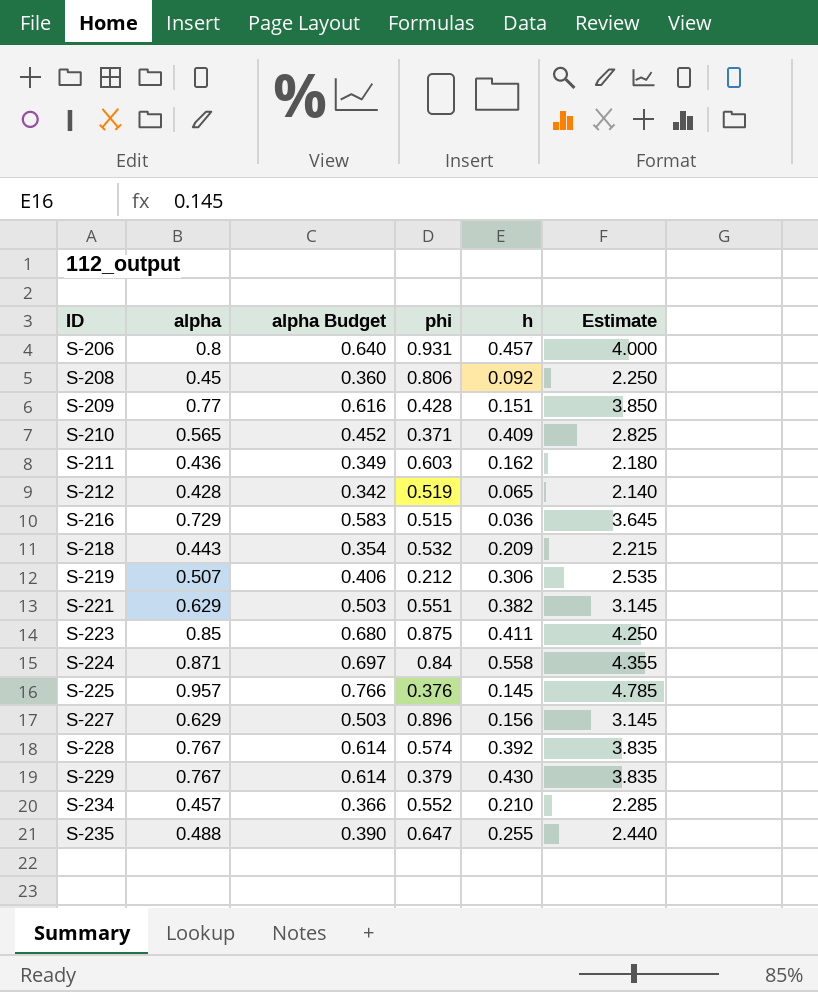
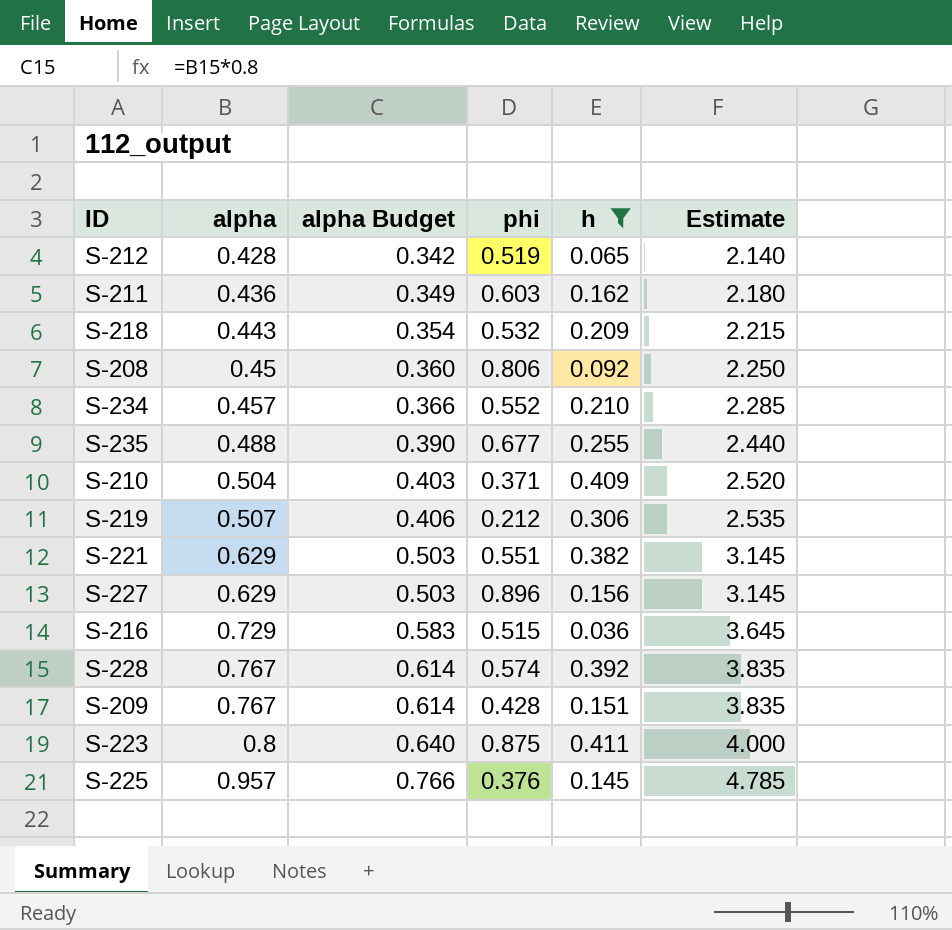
filter: none -> h <= 0.411
row order: ID ascending -> alpha ascending
S-235 | phi: 0.647 -> 0.677
S-210 | alpha: 0.565 -> 0.504
S-210 | alpha Budget: 0.452 -> 0.403
S-210 | Estimate: 2.825 -> 2.520
S-209 | alpha: 0.77 -> 0.767
S-209 | alpha Budget: 0.616 -> 0.614
S-209 | Estimate: 3.850 -> 3.835
S-223 | alpha: 0.85 -> 0.8
S-223 | alpha Budget: 0.680 -> 0.640
S-223 | Estimate: 4.250 -> 4.000

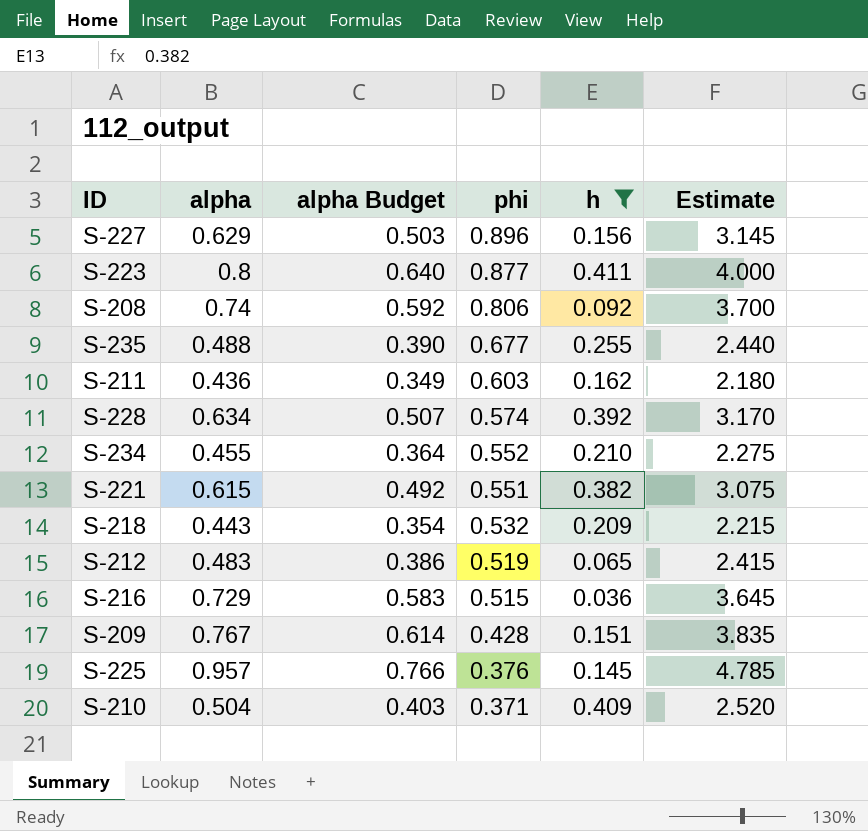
row order: alpha ascending -> phi descending
row S-219: 0.507 | 0.406 | 0.212 | 0.306 | 2.535 -> none
S-223 | phi: 0.875 -> 0.877
S-208 | alpha: 0.45 -> 0.74
S-208 | alpha Budget: 0.360 -> 0.592
S-208 | Estimate: 2.250 -> 3.700
S-228 | alpha: 0.767 -> 0.634
S-228 | alpha Budget: 0.614 -> 0.507
S-228 | Estimate: 3.835 -> 3.170
S-234 | alpha: 0.457 -> 0.455
S-234 | alpha Budget: 0.366 -> 0.364
S-234 | Estimate: 2.285 -> 2.275
S-221 | alpha: 0.629 -> 0.615
S-221 | alpha Budget: 0.503 -> 0.492
S-221 | Estimate: 3.145 -> 3.075
S-212 | alpha: 0.428 -> 0.483
S-212 | alpha Budget: 0.342 -> 0.386
S-212 | Estimate: 2.140 -> 2.415

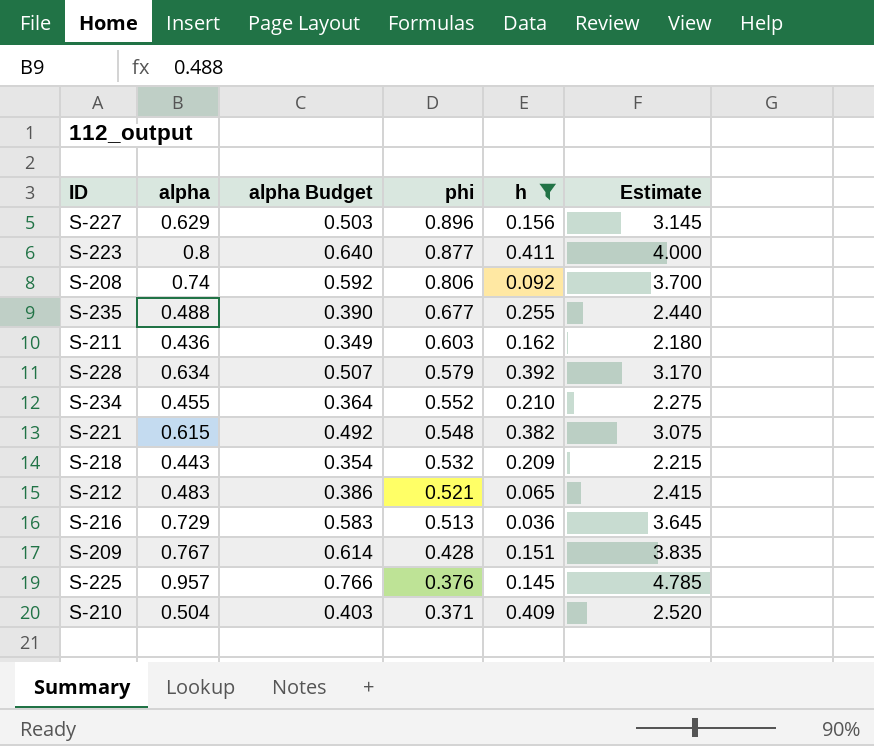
S-228 | phi: 0.574 -> 0.579
S-221 | phi: 0.551 -> 0.548
S-212 | phi: 0.519 -> 0.521
S-216 | phi: 0.515 -> 0.513

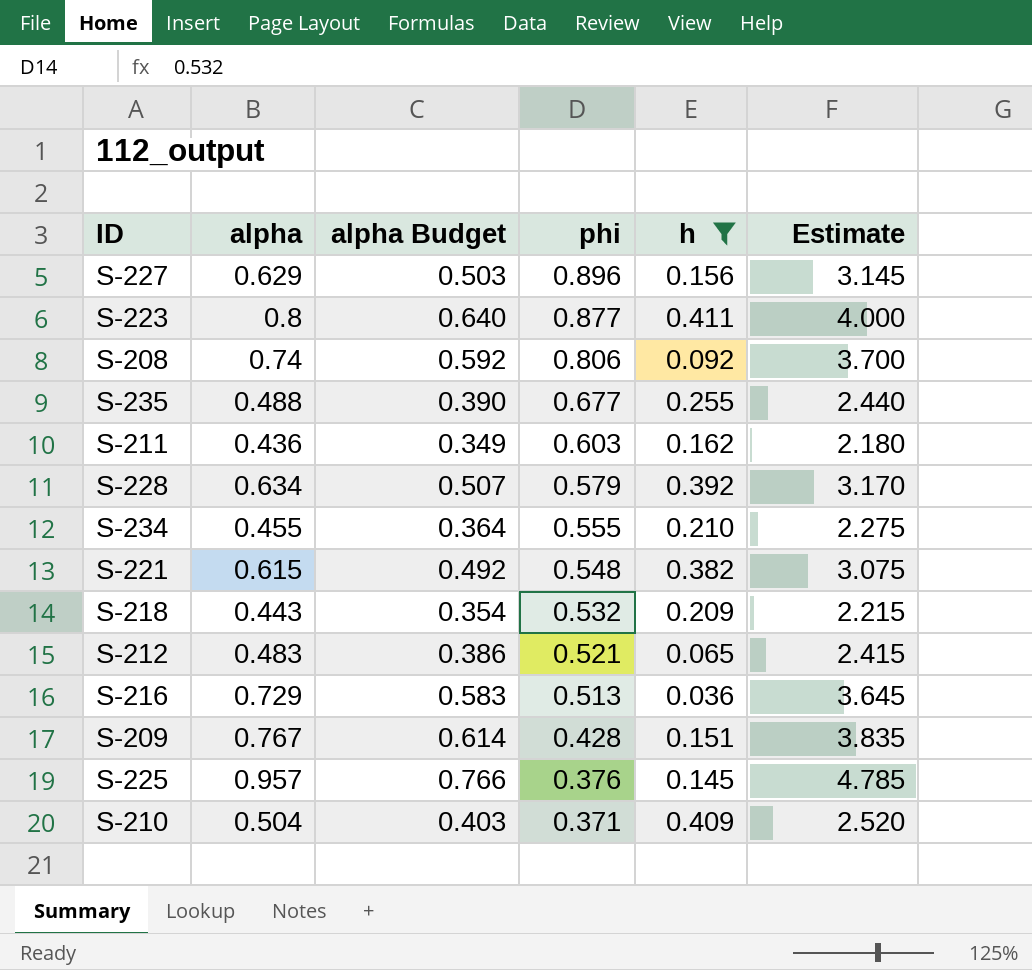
S-234 | phi: 0.552 -> 0.555

